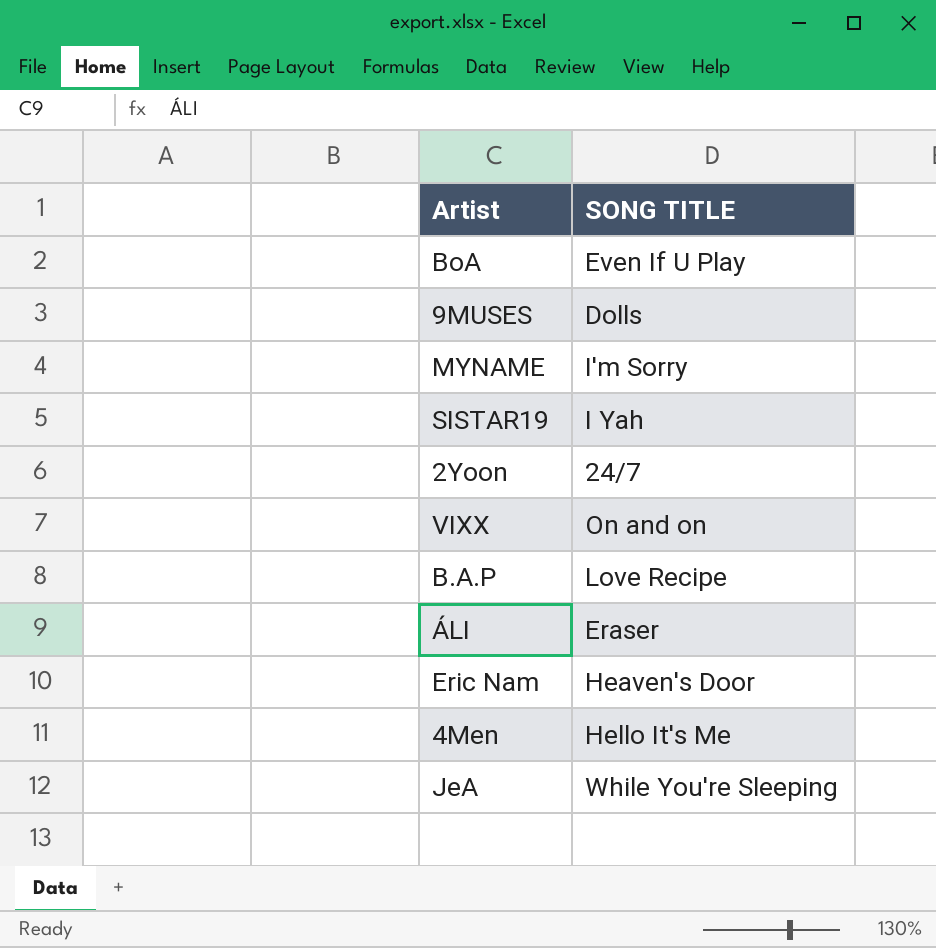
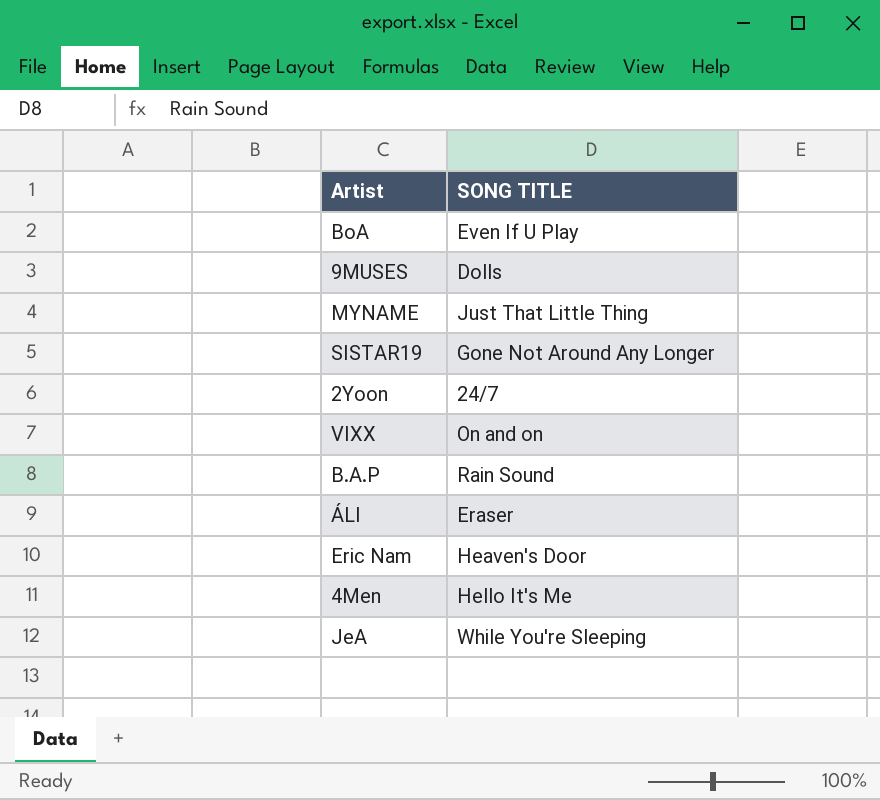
MYNAME | SONG TITLE: I'm Sorry -> Just That Little Thing
SISTAR19 | SONG TITLE: I Yah -> Gone Not Around Any Longer
B.A.P | SONG TITLE: Love Recipe -> Rain Sound

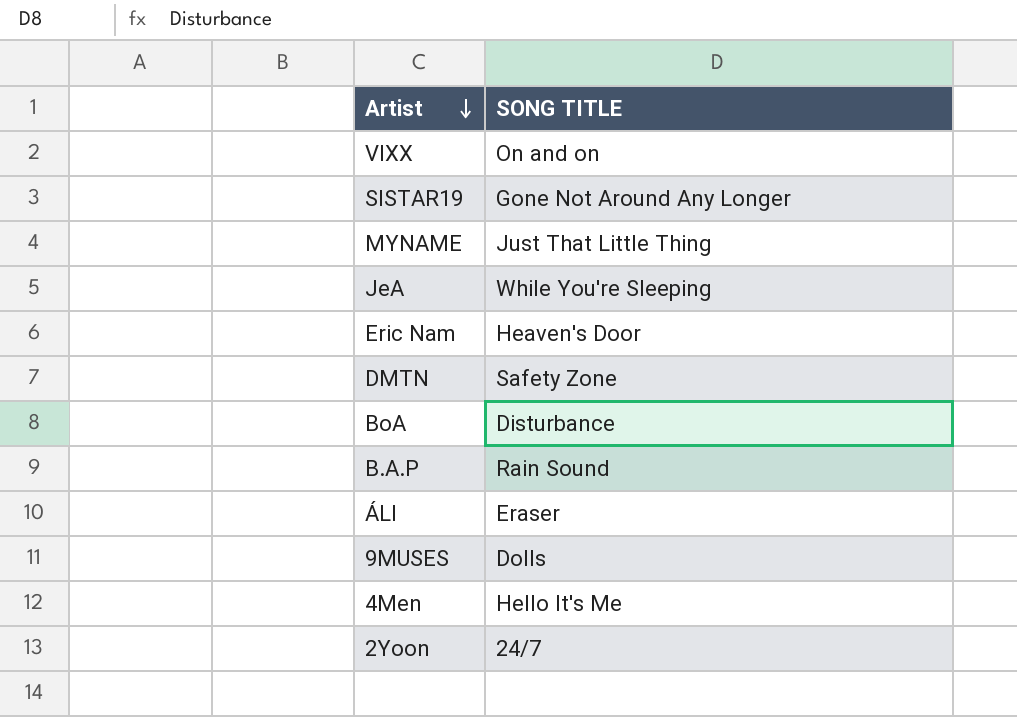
row order: none -> Artist descending
row DMTN: none -> Safety Zone
BoA | SONG TITLE: Even If U Play -> Disturbance

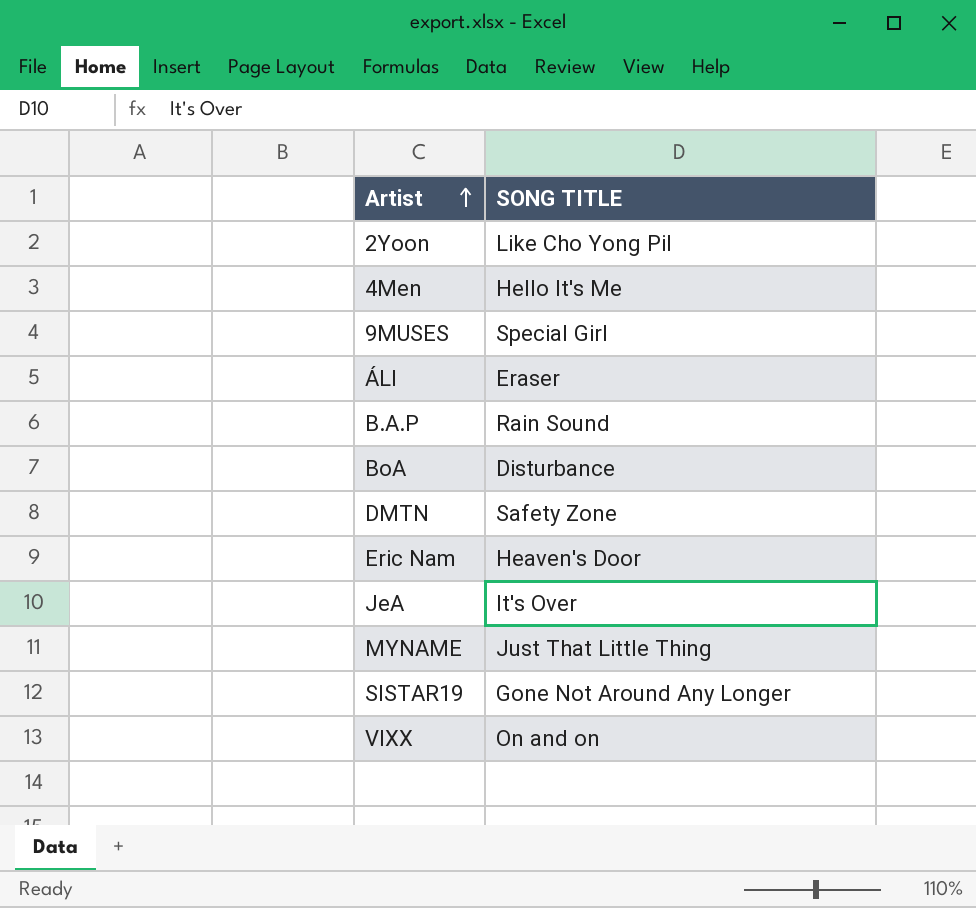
row order: Artist descending -> Artist ascending
2Yoon | SONG TITLE: 24/7 -> Like Cho Yong Pil
9MUSES | SONG TITLE: Dolls -> Special Girl
JeA | SONG TITLE: While You're Sleeping -> It's Over

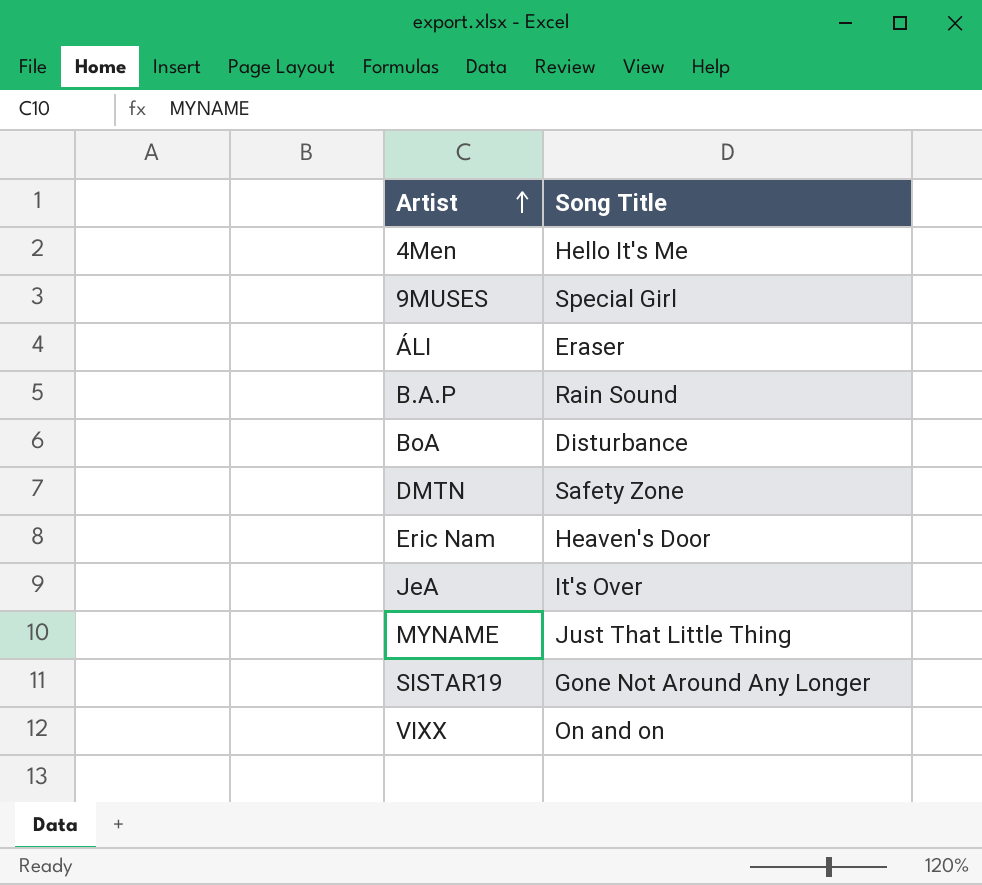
column name: SONG TITLE -> Song Title
row 2Yoon: Like Cho Yong Pil -> none

